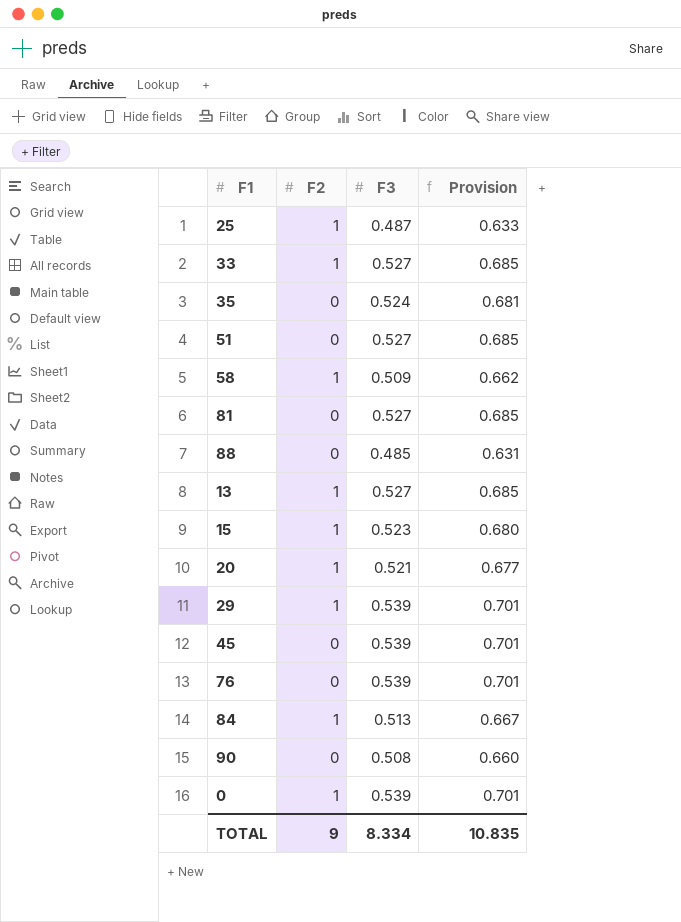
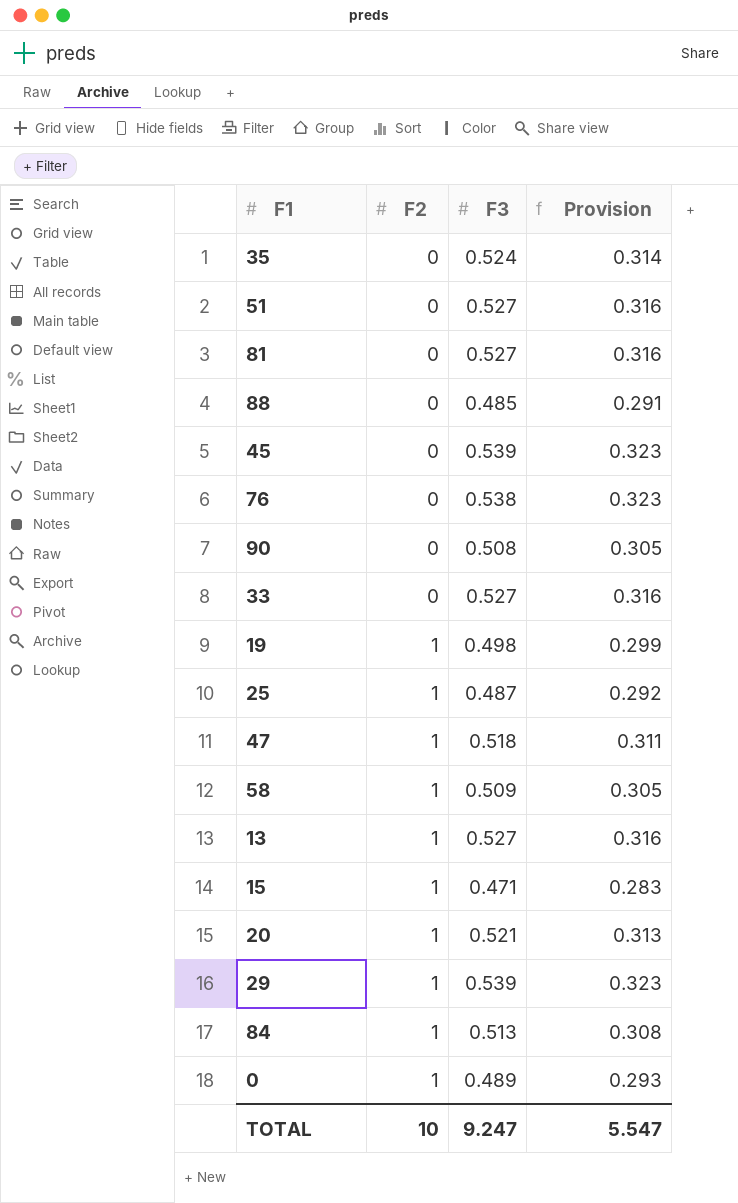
row order: none -> F2 ascending
column Provision | formula: [F3] * 1.3 -> [F3] * 0.6
76 | F3: 0.539 -> 0.538
33 | F2: 1 -> 0
row 19: none -> 1 | 0.498 | 0.299
row 47: none -> 1 | 0.518 | 0.311
15 | F3: 0.523 -> 0.471
0 | F3: 0.539 -> 0.489
TOTAL | F2: 9 -> 10
TOTAL | F3: 8.334 -> 9.247
TOTAL | Provision: 10.835 -> 5.547

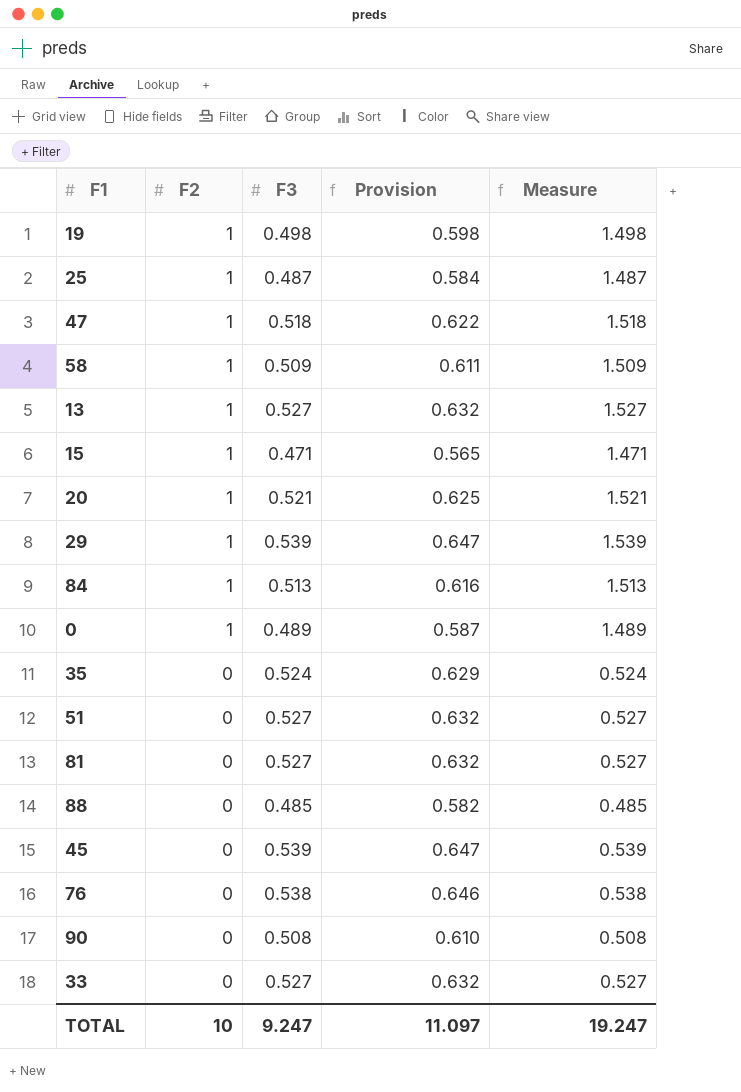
row order: F2 ascending -> F2 descending
column Provision | formula: [F3] * 0.6 -> [F3] * 1.2
column Measure | formula: none -> [F2] + [F3]
TOTAL | Provision: 5.547 -> 11.097

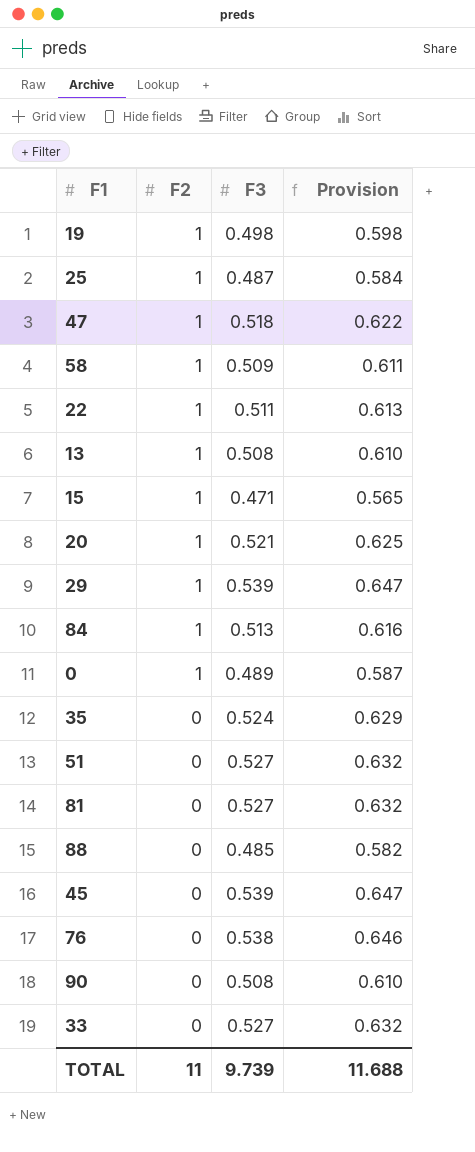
column Measure | formula: [F2] + [F3] -> none
row 22: none -> 1 | 0.511 | 0.613
13 | F3: 0.527 -> 0.508
13 | Provision: 0.632 -> 0.610
TOTAL | F2: 10 -> 11
TOTAL | F3: 9.247 -> 9.739
TOTAL | Provision: 11.097 -> 11.688

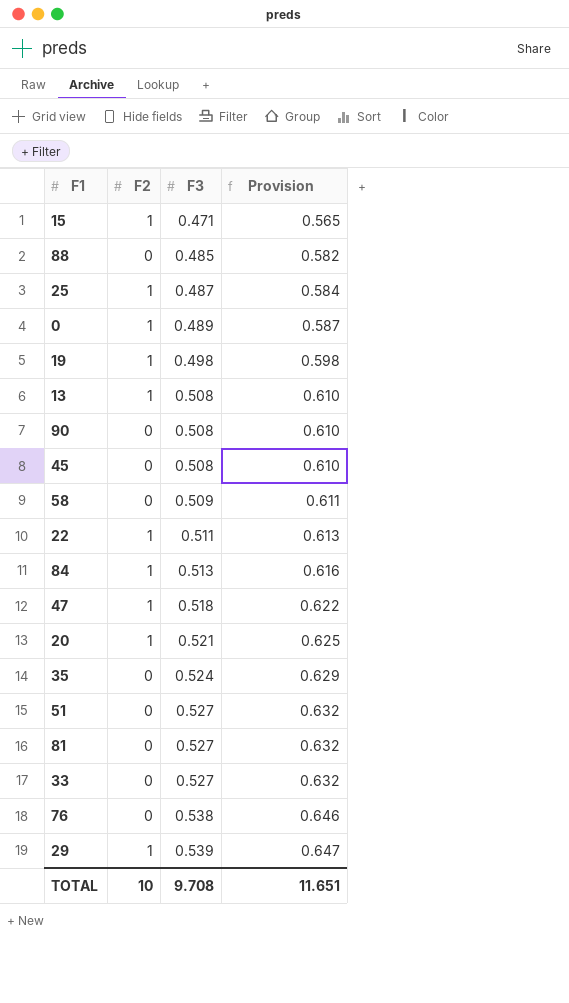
row order: F2 descending -> F3 ascending
45 | F3: 0.539 -> 0.508
45 | Provision: 0.647 -> 0.610
58 | F2: 1 -> 0
TOTAL | F2: 11 -> 10
TOTAL | F3: 9.739 -> 9.708
TOTAL | Provision: 11.688 -> 11.651

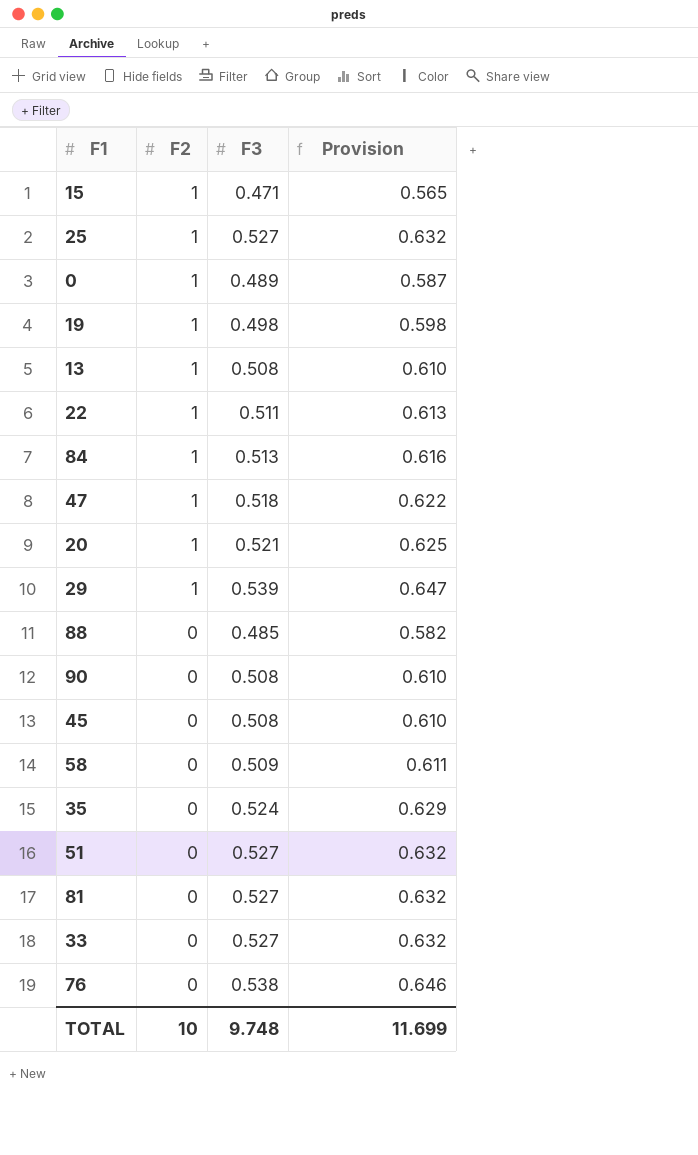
row order: F3 ascending -> F2 descending
25 | F3: 0.487 -> 0.527
25 | Provision: 0.584 -> 0.632
TOTAL | F3: 9.708 -> 9.748
TOTAL | Provision: 11.651 -> 11.699

